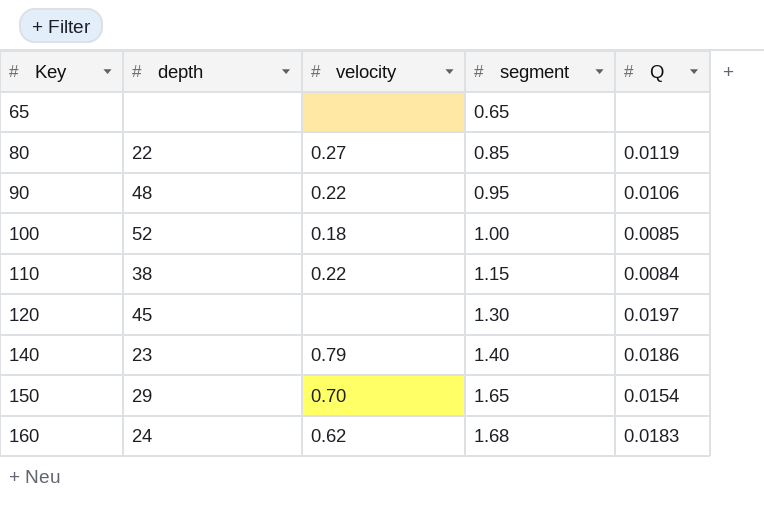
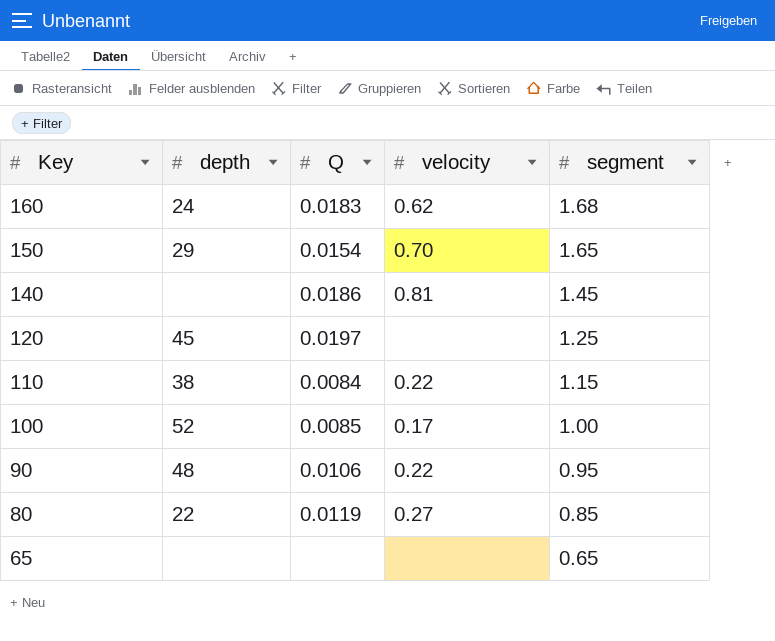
row order: Key ascending -> Key descending
column Q | position: 5 -> 3
140 | depth: 23 -> none
140 | velocity: 0.79 -> 0.81
140 | segment: 1.40 -> 1.45
120 | segment: 1.30 -> 1.25
100 | velocity: 0.18 -> 0.17

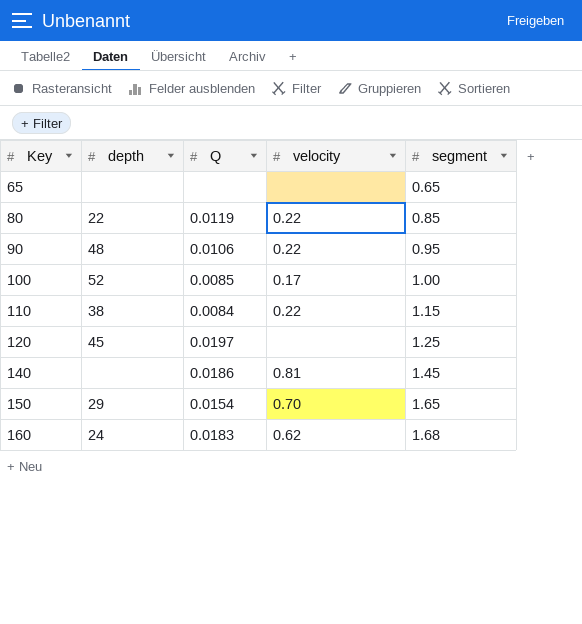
row order: Key descending -> Key ascending
80 | velocity: 0.27 -> 0.22

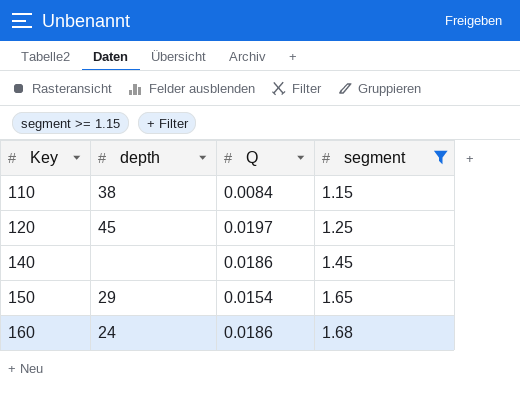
filter: none -> segment >= 1.15
column velocity | position: 4 -> none
160 | Q: 0.0183 -> 0.0186

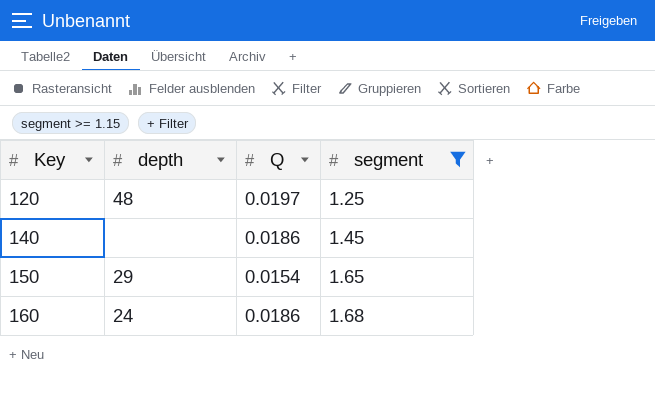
row 110: 38 | 0.0084 | 1.15 -> none
120 | depth: 45 -> 48

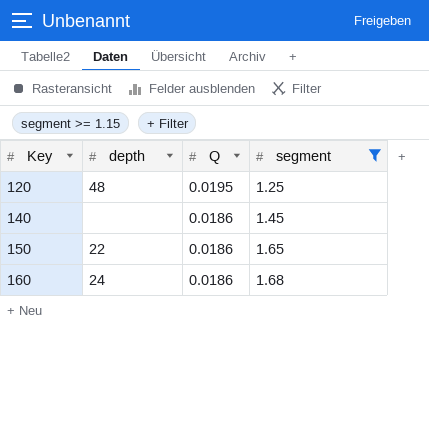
120 | Q: 0.0197 -> 0.0195
150 | depth: 29 -> 22
150 | Q: 0.0154 -> 0.0186

